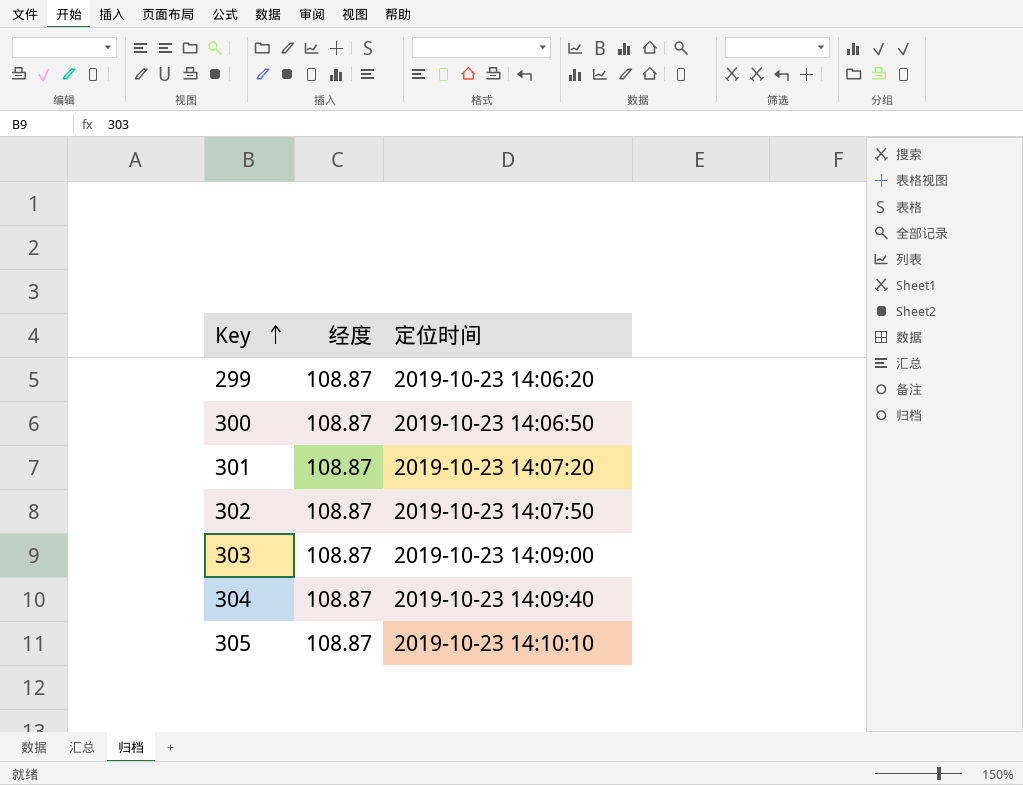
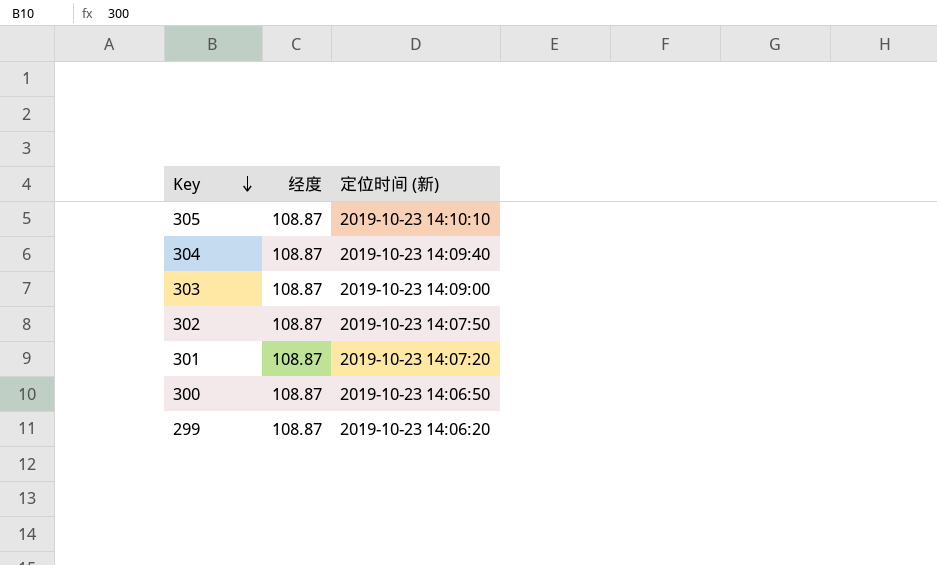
row order: Key ascending -> Key descending
column name: 定位时间 -> 定位时间 (新)

